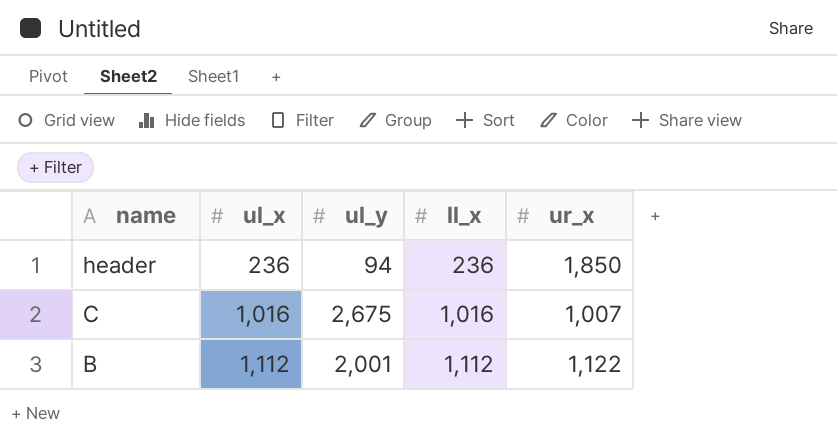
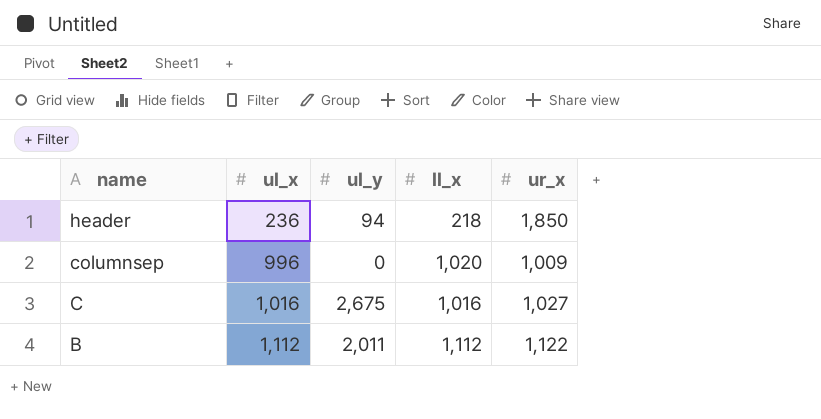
header | ll_x: 236 -> 218
row columnsep: none -> 996 | 0 | 1,020 | 1,009
C | ur_x: 1,007 -> 1,027
B | ul_y: 2,001 -> 2,011

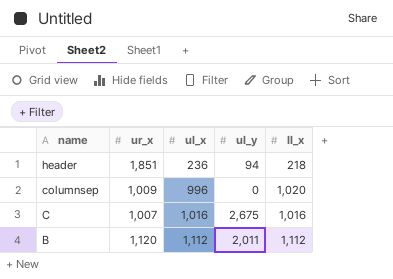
column ur_x | position: 5 -> 2
header | ur_x: 1,850 -> 1,851
C | ur_x: 1,027 -> 1,007
B | ur_x: 1,122 -> 1,120

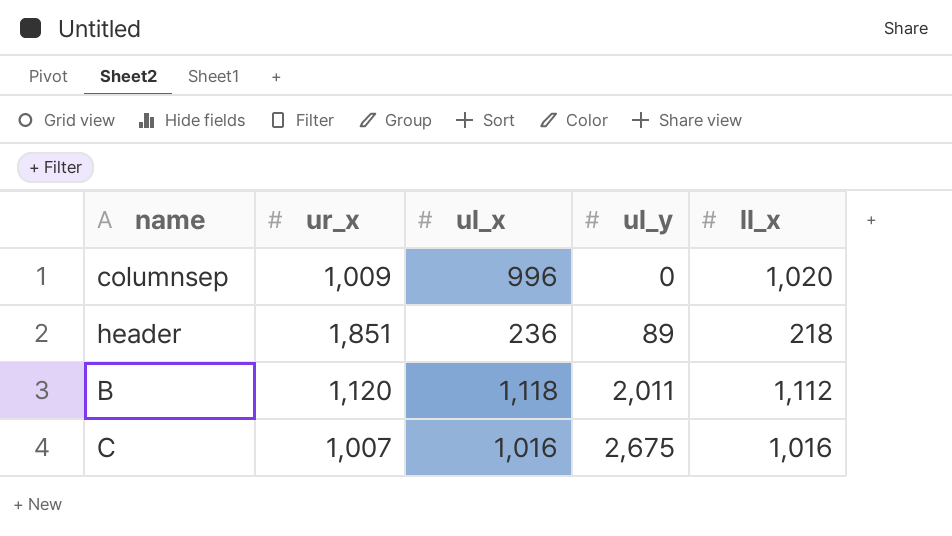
row order: name descending -> ul_y ascending
header | ul_y: 94 -> 89
B | ul_x: 1,112 -> 1,118

